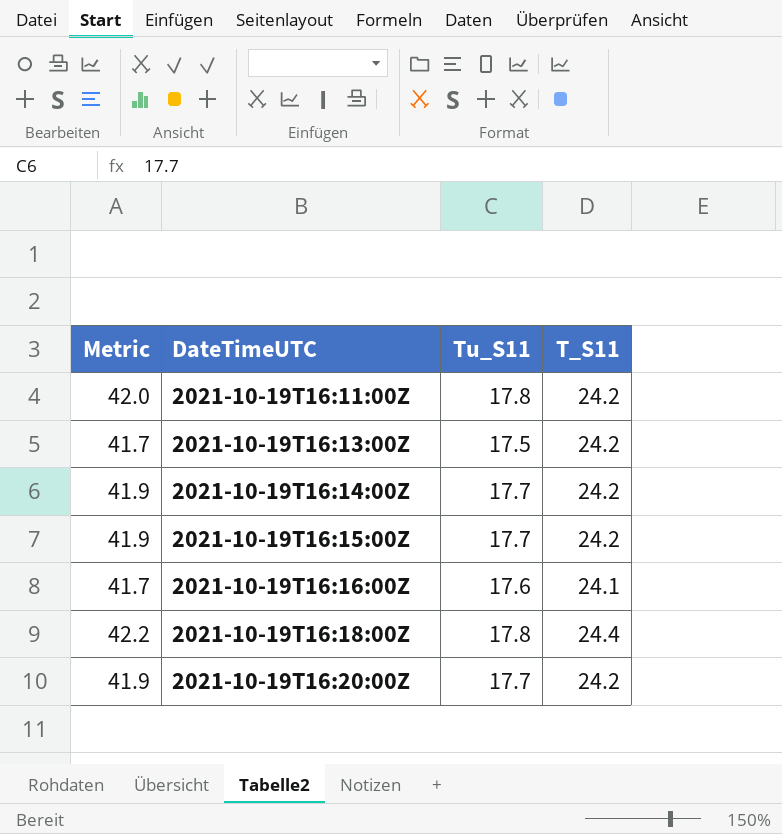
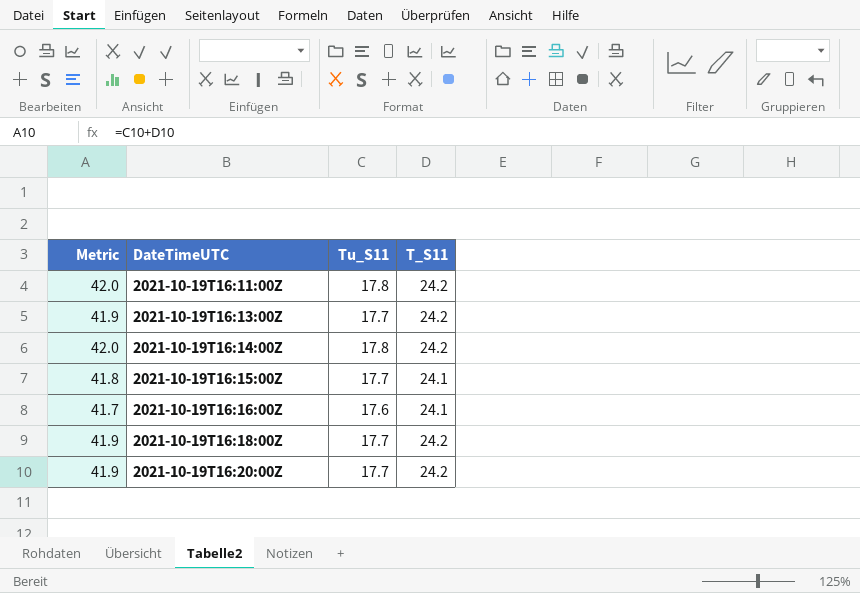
2021-10-19T16:13:00Z | Metric: 41.7 -> 41.9
2021-10-19T16:13:00Z | Tu_S11: 17.5 -> 17.7
2021-10-19T16:14:00Z | Metric: 41.9 -> 42.0
2021-10-19T16:14:00Z | Tu_S11: 17.7 -> 17.8
2021-10-19T16:15:00Z | Metric: 41.9 -> 41.8
2021-10-19T16:15:00Z | T_S11: 24.2 -> 24.1
2021-10-19T16:18:00Z | Metric: 42.2 -> 41.9
2021-10-19T16:18:00Z | Tu_S11: 17.8 -> 17.7
2021-10-19T16:18:00Z | T_S11: 24.4 -> 24.2

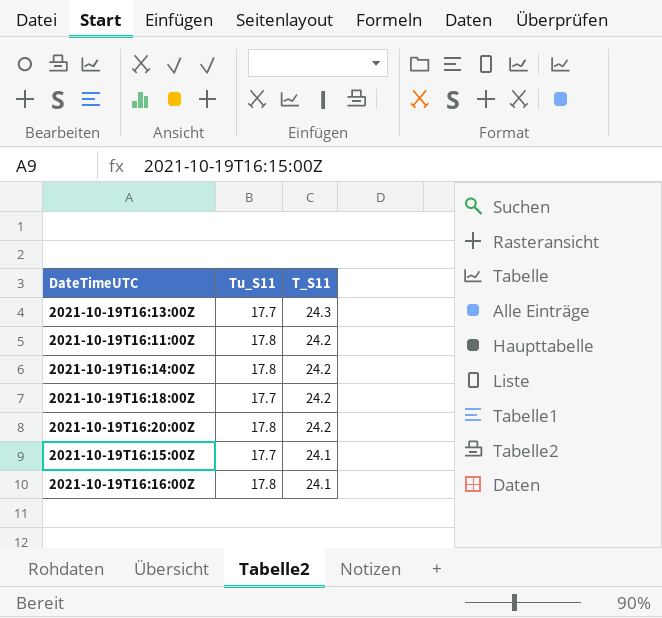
row order: DateTimeUTC ascending -> T_S11 descending
column Metric | formula: [Tu_S11] + [T_S11] -> none
2021-10-19T16:13:00Z | T_S11: 24.2 -> 24.3
2021-10-19T16:20:00Z | Tu_S11: 17.7 -> 17.8
2021-10-19T16:16:00Z | Tu_S11: 17.6 -> 17.8

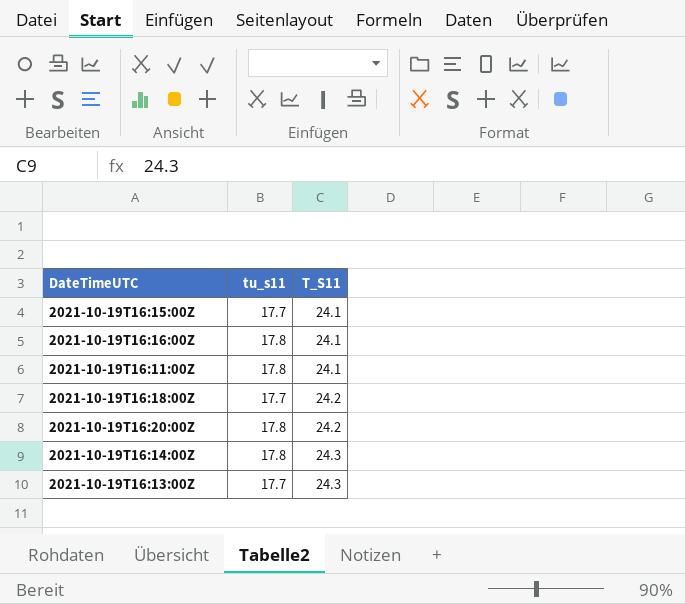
row order: T_S11 descending -> T_S11 ascending
column name: Tu_S11 -> tu_s11
2021-10-19T16:11:00Z | T_S11: 24.2 -> 24.1
2021-10-19T16:14:00Z | T_S11: 24.2 -> 24.3

